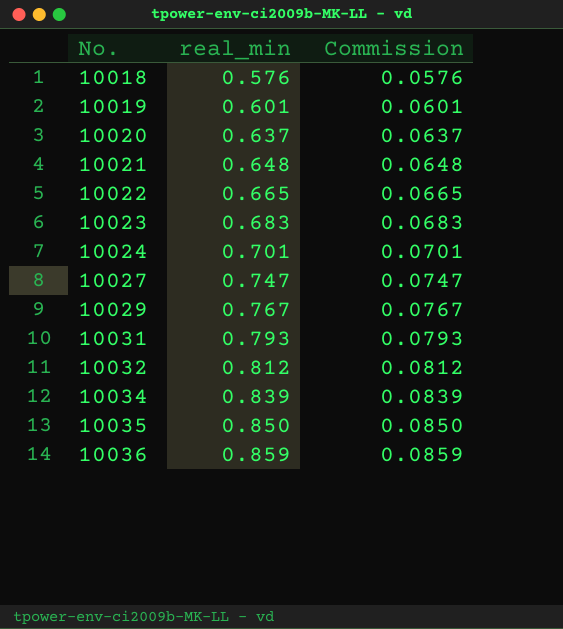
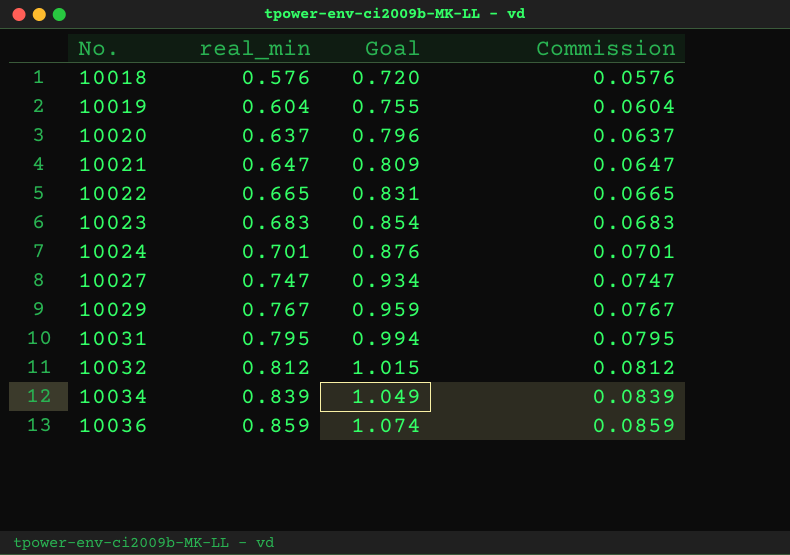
column Goal | formula: none -> [real_min] * 1.25
row 10035: 0.850 | 0.0850 -> none
10019 | real_min: 0.601 -> 0.604
10019 | Commission: 0.0601 -> 0.0604
10021 | real_min: 0.648 -> 0.647
10021 | Commission: 0.0648 -> 0.0647
10031 | real_min: 0.793 -> 0.795
10031 | Commission: 0.0793 -> 0.0795

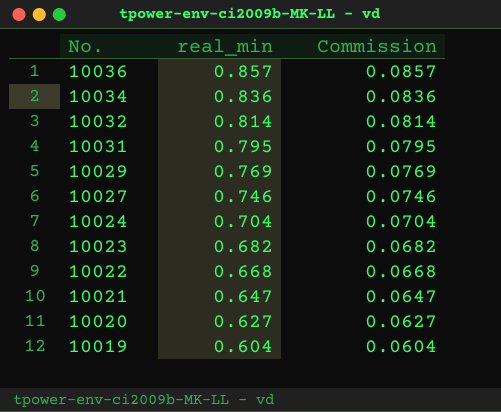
row order: No. ascending -> No. descending
column Goal | formula: [real_min] * 1.25 -> none
row 10018: 0.576 | 0.720 | 0.0576 -> none
10036 | real_min: 0.859 -> 0.857
10036 | Commission: 0.0859 -> 0.0857
10034 | real_min: 0.839 -> 0.836
10034 | Commission: 0.0839 -> 0.0836
10032 | real_min: 0.812 -> 0.814
10032 | Commission: 0.0812 -> 0.0814
10029 | real_min: 0.767 -> 0.769
10029 | Commission: 0.0767 -> 0.0769
10027 | real_min: 0.747 -> 0.746
10027 | Commission: 0.0747 -> 0.0746
10024 | real_min: 0.701 -> 0.704
10024 | Commission: 0.0701 -> 0.0704
10023 | real_min: 0.683 -> 0.682
10023 | Commission: 0.0683 -> 0.0682
10022 | real_min: 0.665 -> 0.668
10022 | Commission: 0.0665 -> 0.0668
10020 | real_min: 0.637 -> 0.627
10020 | Commission: 0.0637 -> 0.0627

